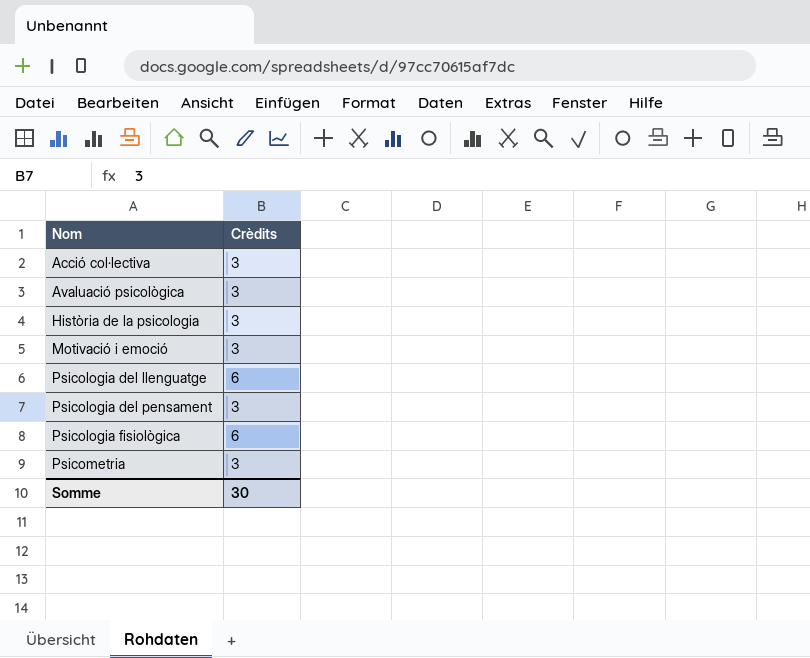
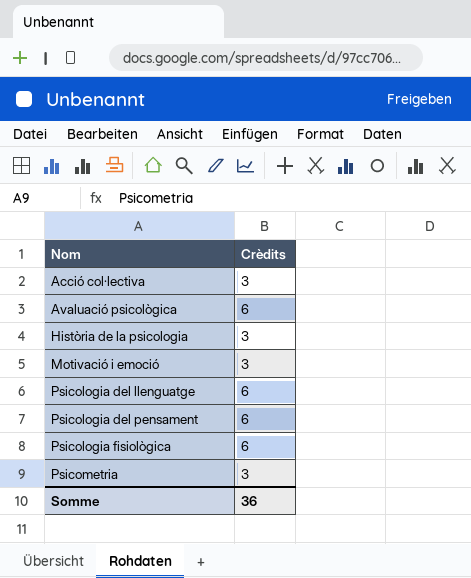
Avaluació psicològica | Crèdits: 3 -> 6
Psicologia del pensament | Crèdits: 3 -> 6
Somme | Crèdits: 30 -> 36

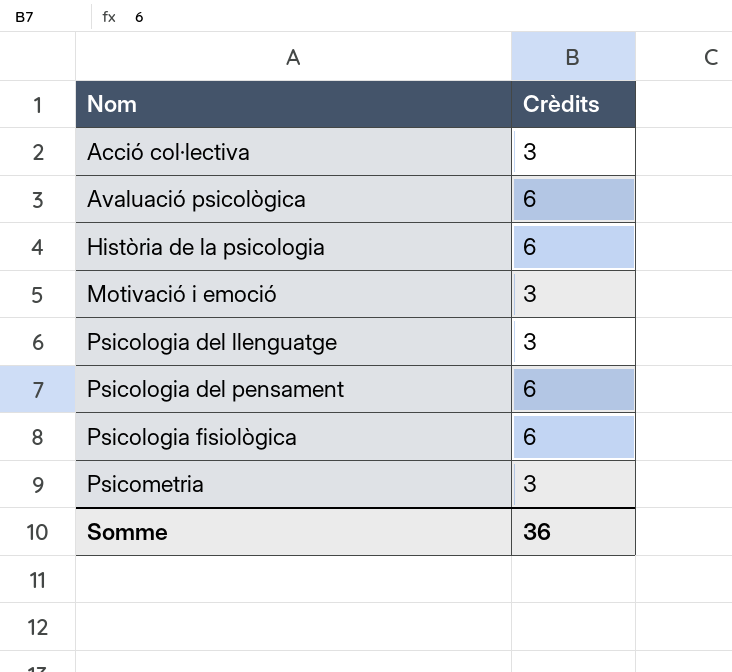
Història de la psicologia | Crèdits: 3 -> 6
Psicologia del llenguatge | Crèdits: 6 -> 3

